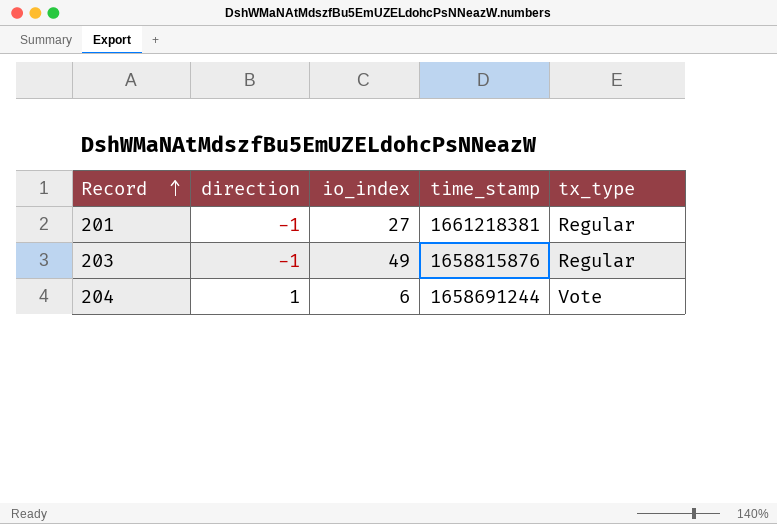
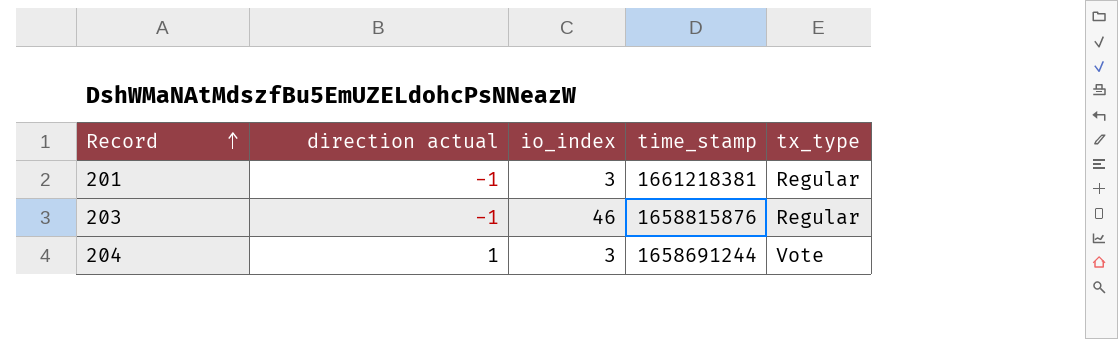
column name: direction -> direction actual
201 | io_index: 27 -> 3
203 | io_index: 49 -> 46
204 | io_index: 6 -> 3

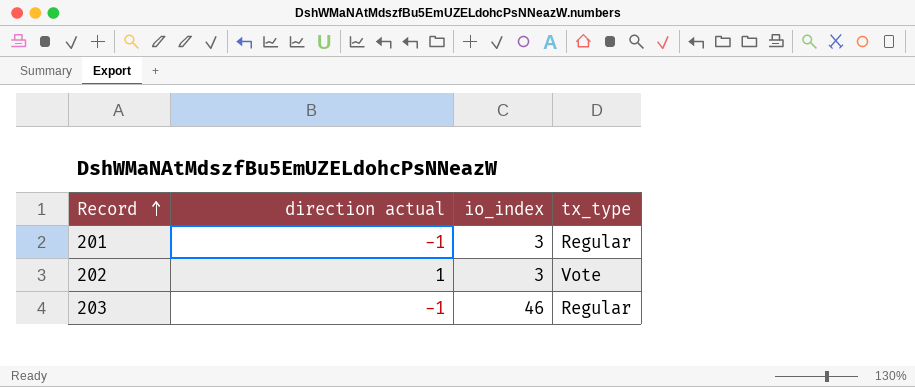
column time_stamp | position: 4 -> none
row 204: 1 | 3 | 1658691244 | Vote -> none
row 202: none -> 1 | 3 | Vote

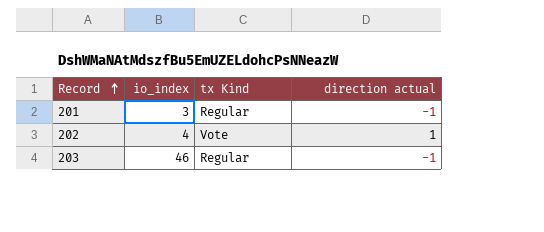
column name: tx_type -> tx Kind
column direction actual | position: 2 -> 4
202 | io_index: 3 -> 4

